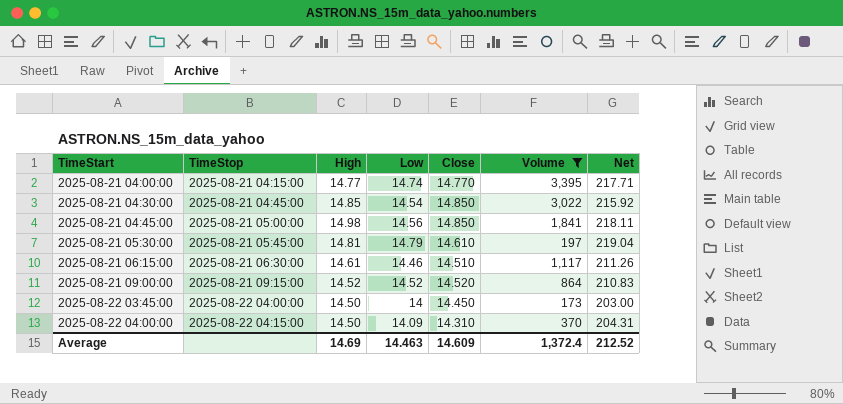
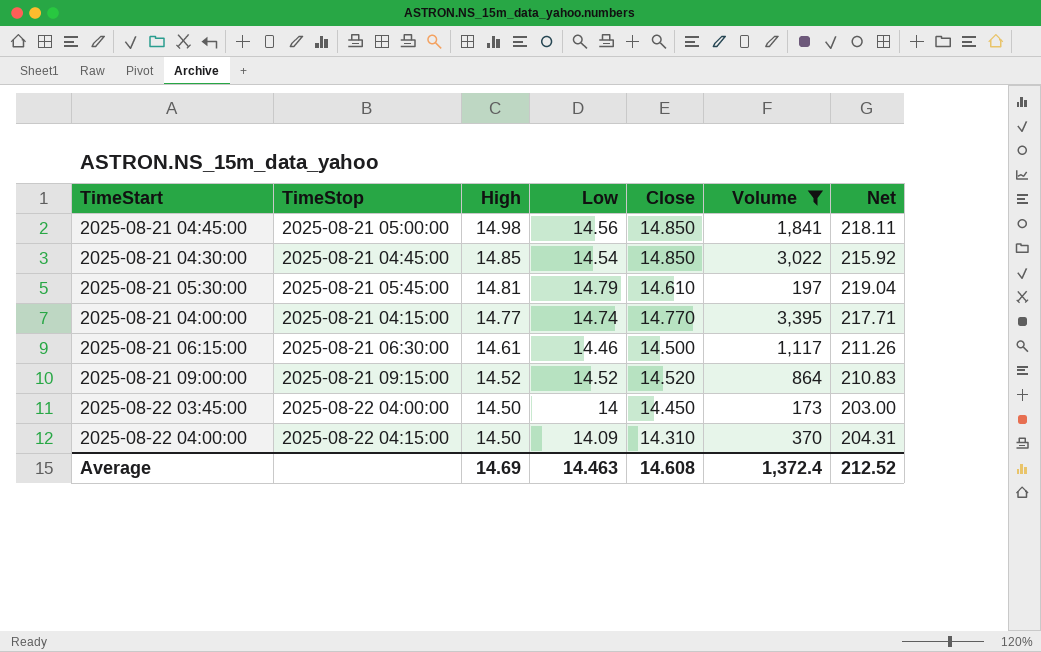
row order: TimeStart ascending -> High descending
2025-08-21 06:15:00 | Close: 14.510 -> 14.500
Average | Close: 14.609 -> 14.608

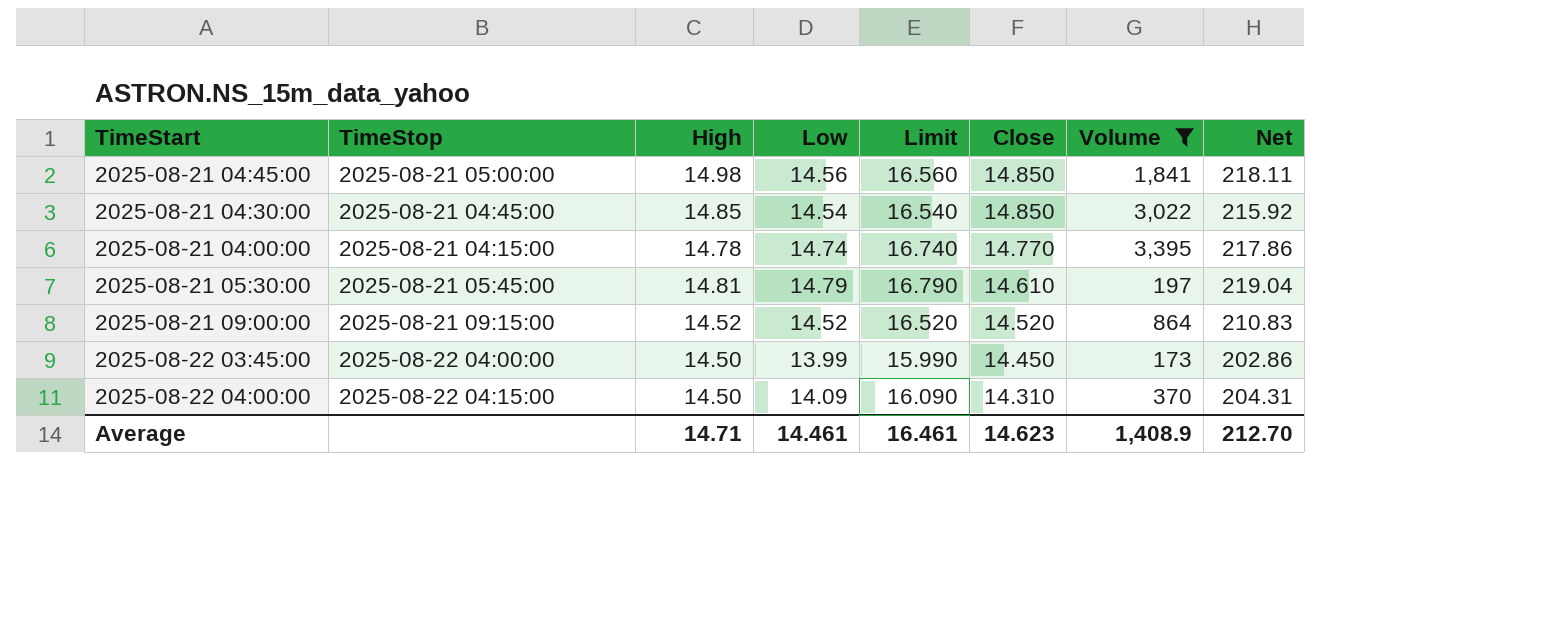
row order: High descending -> Close descending
column Limit | formula: none -> [Low] + 2
row 2025-08-21 06:15:00: 2025-08-21 06:30:00 | 14.61 | 14.46 | 14.500 | 1,117 | 211.26 -> none
2025-08-21 04:00:00 | High: 14.77 -> 14.78
2025-08-21 04:00:00 | Net: 217.71 -> 217.86
2025-08-22 03:45:00 | Low: 14 -> 13.99
2025-08-22 03:45:00 | Net: 203.00 -> 202.86
Average | High: 14.69 -> 14.71
Average | Low: 14.463 -> 14.461
Average | Close: 14.608 -> 14.623
Average | Volume: 1,372.4 -> 1,408.9
Average | Net: 212.52 -> 212.70

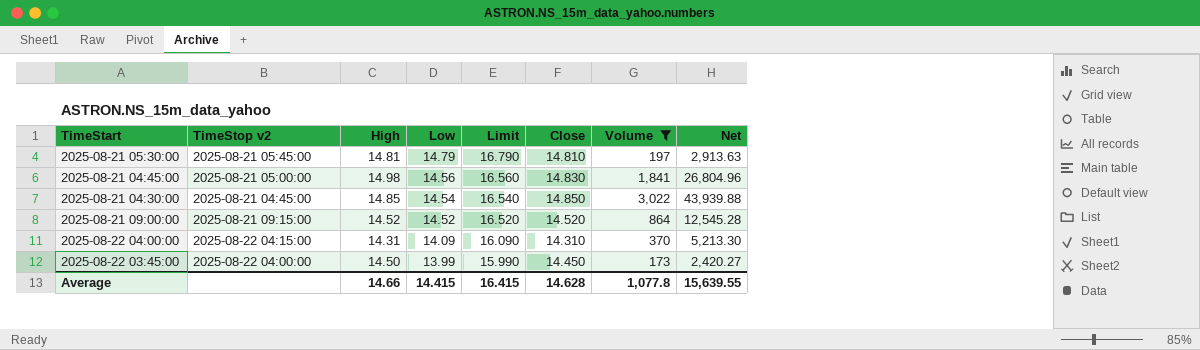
row order: Close descending -> Low descending
column name: TimeStop -> TimeStop v2
column Net | formula: [High] * [Low] -> [Low] * [Volume]
row 2025-08-21 04:00:00: 2025-08-21 04:15:00 | 14.78 | 14.74 | 16.740 | 14.770 | 3,395 | 217.86 -> none
2025-08-21 05:30:00 | Close: 14.610 -> 14.810
2025-08-21 04:45:00 | Close: 14.850 -> 14.830
2025-08-22 04:00:00 | High: 14.50 -> 14.31
Average | High: 14.71 -> 14.66
Average | Low: 14.461 -> 14.415
Average | Limit: 16.461 -> 16.415
Average | Close: 14.623 -> 14.628
Average | Volume: 1,408.9 -> 1,077.8
Average | Net: 212.70 -> 15,639.55

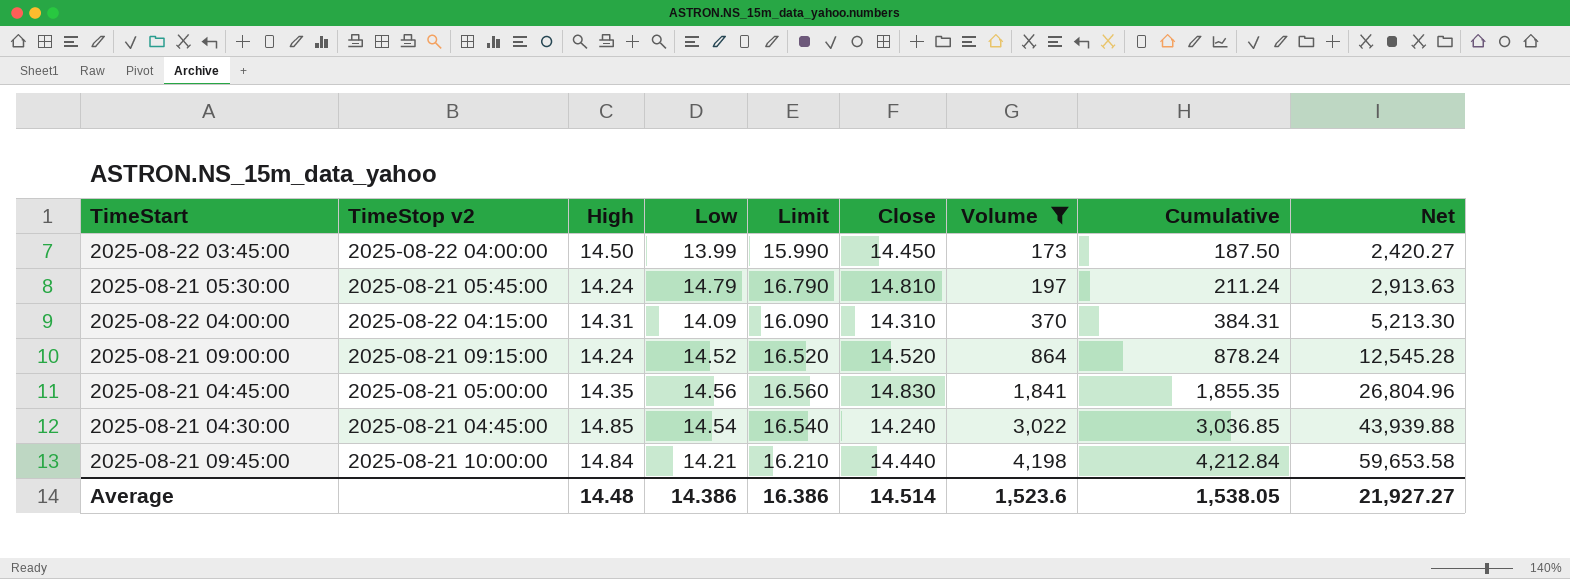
row order: Low descending -> Volume ascending
column Cumulative | formula: none -> [High] + [Volume]
2025-08-21 05:30:00 | High: 14.81 -> 14.24
2025-08-21 09:00:00 | High: 14.52 -> 14.24
2025-08-21 04:45:00 | High: 14.98 -> 14.35
2025-08-21 04:30:00 | Close: 14.850 -> 14.240
row 2025-08-21 09:45:00: none -> 2025-08-21 10:00:00 | 14.84 | 14.21 | 16.210 | 14.440 | 4,198 | 4,212.84 | 59,653.58
Average | High: 14.66 -> 14.48
Average | Low: 14.415 -> 14.386
Average | Limit: 16.415 -> 16.386
Average | Close: 14.628 -> 14.514
Average | Volume: 1,077.8 -> 1,523.6
Average | Net: 15,639.55 -> 21,927.27

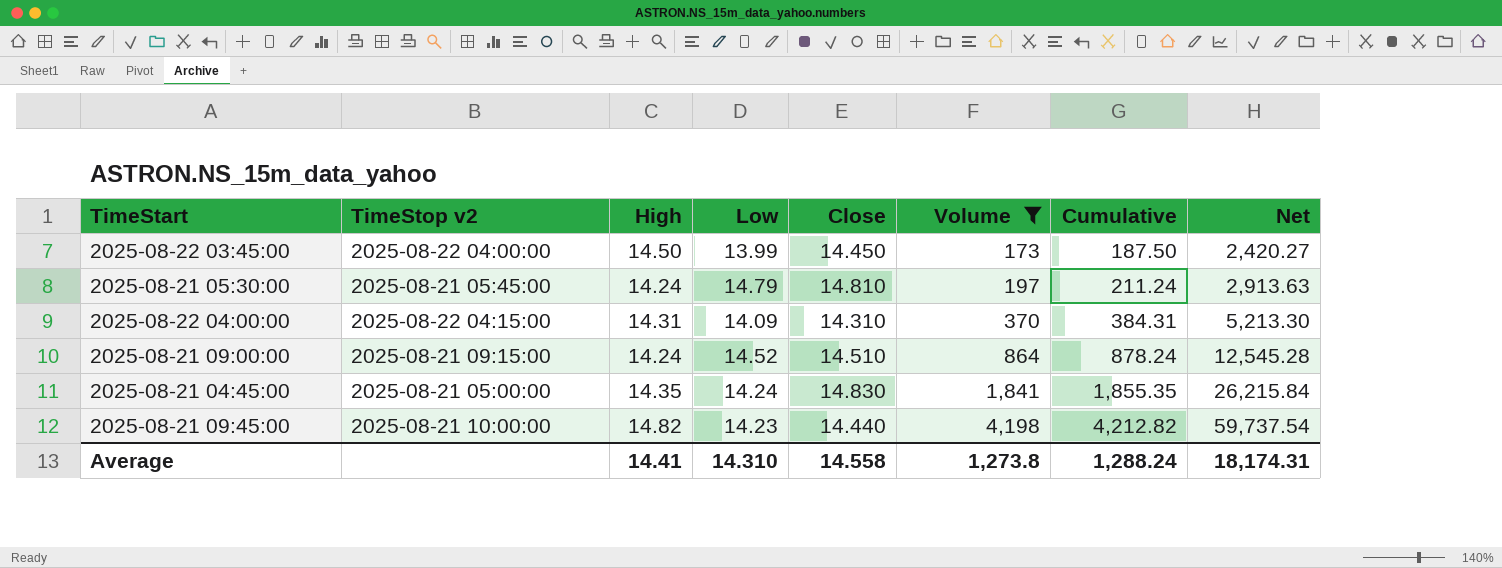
column Limit | formula: [Low] + 2 -> none
row 2025-08-21 04:30:00: 2025-08-21 04:45:00 | 14.85 | 14.54 | 16.540 | 14.240 | 3,022 | 3,036.85 | 43,939.88 -> none
2025-08-21 09:00:00 | Close: 14.520 -> 14.510
2025-08-21 04:45:00 | Low: 14.56 -> 14.24
2025-08-21 04:45:00 | Net: 26,804.96 -> 26,215.84
2025-08-21 09:45:00 | High: 14.84 -> 14.82
2025-08-21 09:45:00 | Low: 14.21 -> 14.23
2025-08-21 09:45:00 | Cumulative: 4,212.84 -> 4,212.82
2025-08-21 09:45:00 | Net: 59,653.58 -> 59,737.54
Average | High: 14.48 -> 14.41
Average | Low: 14.386 -> 14.310
Average | Close: 14.514 -> 14.558
Average | Volume: 1,523.6 -> 1,273.8
Average | Cumulative: 1,538.05 -> 1,288.24
Average | Net: 21,927.27 -> 18,174.31

